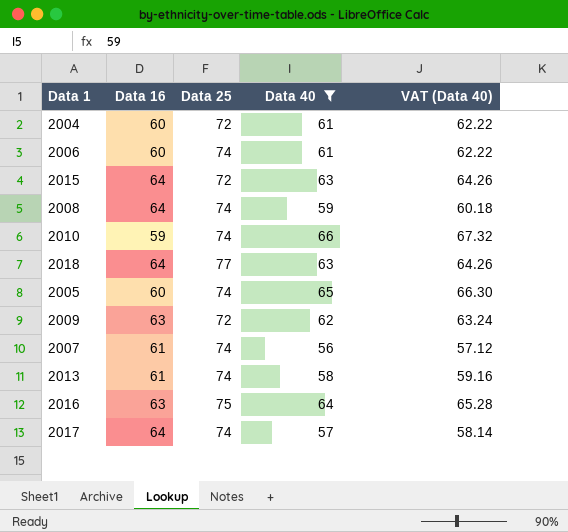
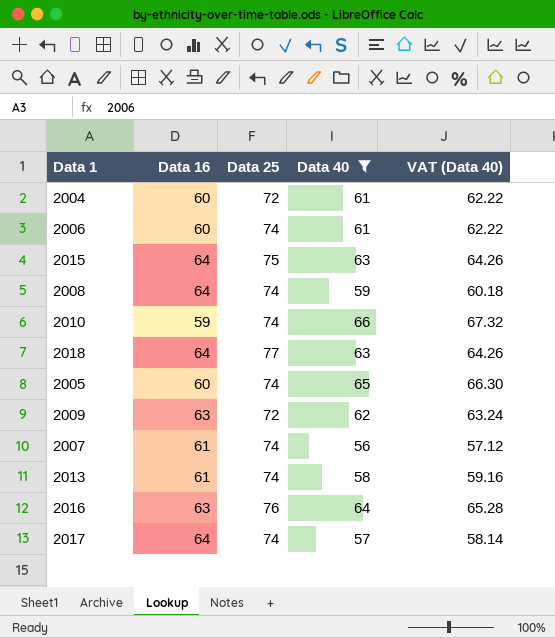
2015 | Data 25: 72 -> 75
2016 | Data 25: 75 -> 76

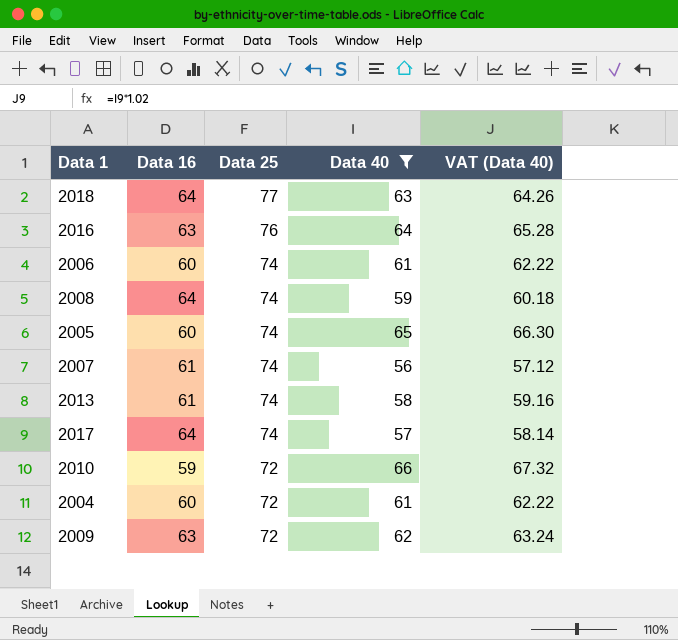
row order: none -> Data 25 descending
row 2015: 64 | 75 | 63 | 64.26 -> none
2010 | Data 25: 74 -> 72

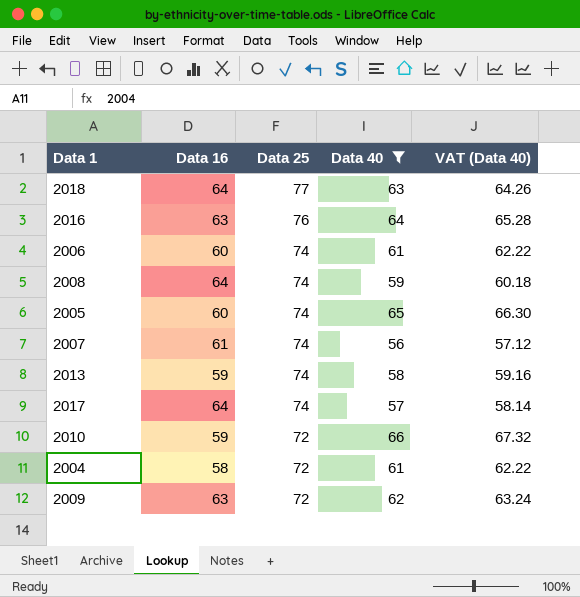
2013 | Data 16: 61 -> 59
2004 | Data 16: 60 -> 58

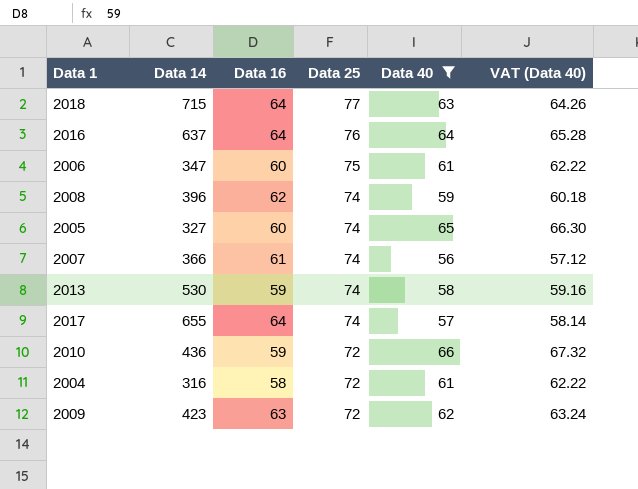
column Data 14 | position: none -> 2
2016 | Data 16: 63 -> 64
2006 | Data 25: 74 -> 75
2008 | Data 16: 64 -> 62

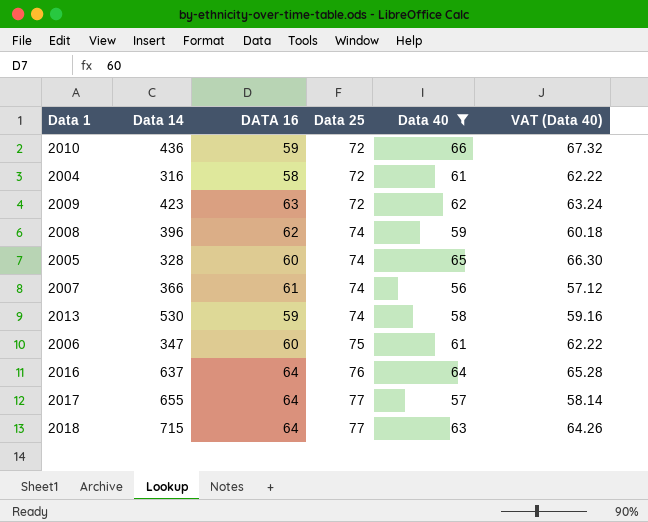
row order: Data 25 descending -> Data 25 ascending
column name: Data 16 -> DATA 16
2005 | Data 14: 327 -> 328
2017 | Data 25: 74 -> 77

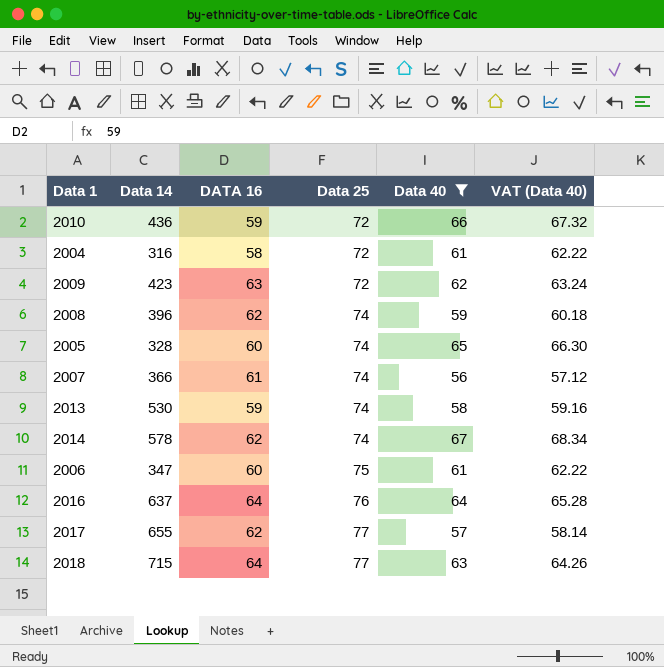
row 2014: none -> 578 | 62 | 74 | 67 | 68.34
2017 | DATA 16: 64 -> 62

